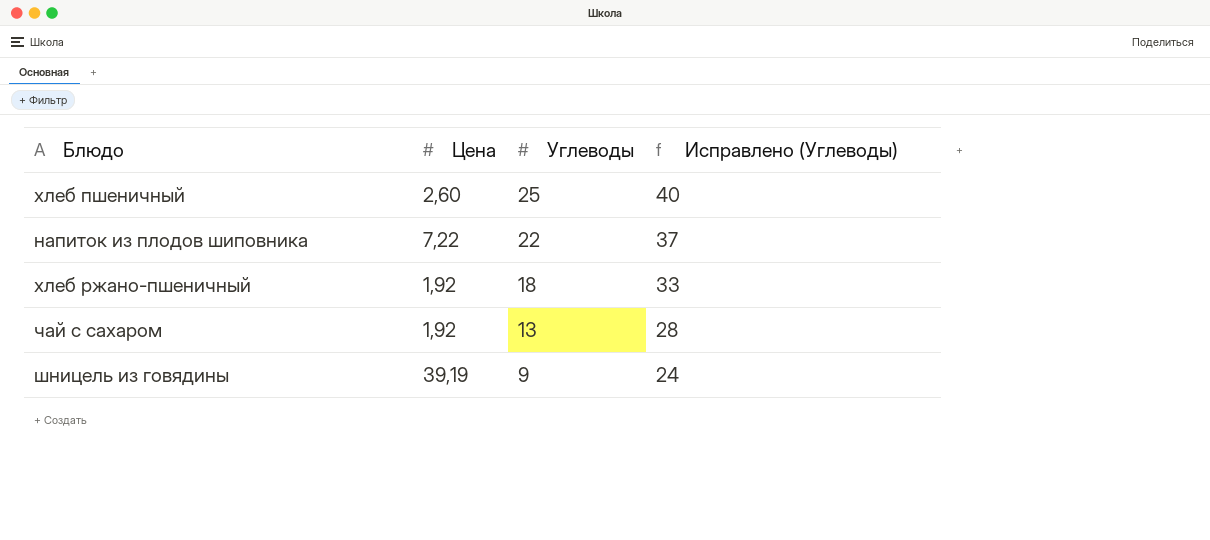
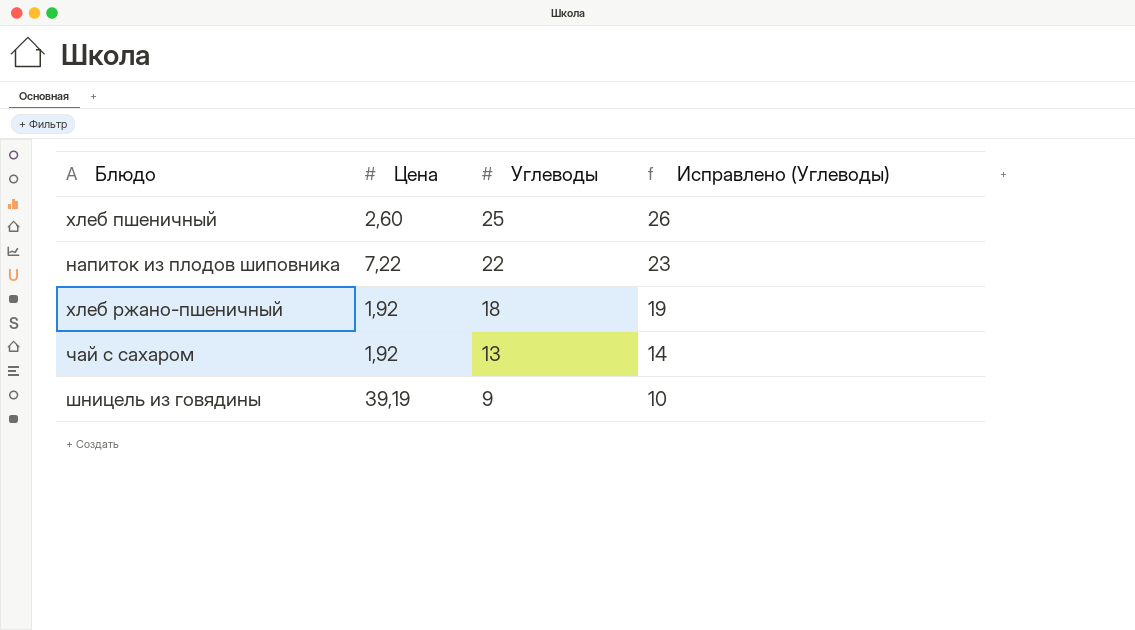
column Исправлено (Углеводы) | formula: [Углеводы] + 15 -> [Углеводы] + 1

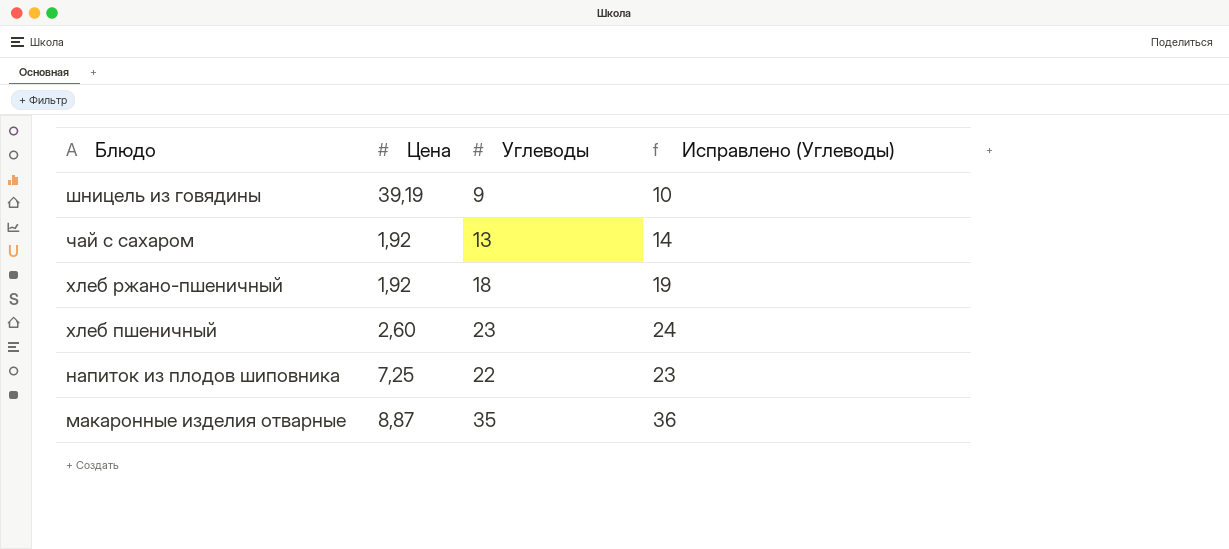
row order: Углеводы descending -> Блюдо descending
хлеб пшеничный | Углеводы: 25 -> 23
хлеб пшеничный | Исправлено (Углеводы): 26 -> 24
напиток из плодов шиповника | Цена: 7,22 -> 7,25
row макаронные изделия отварные: none -> 8,87 | 35 | 36

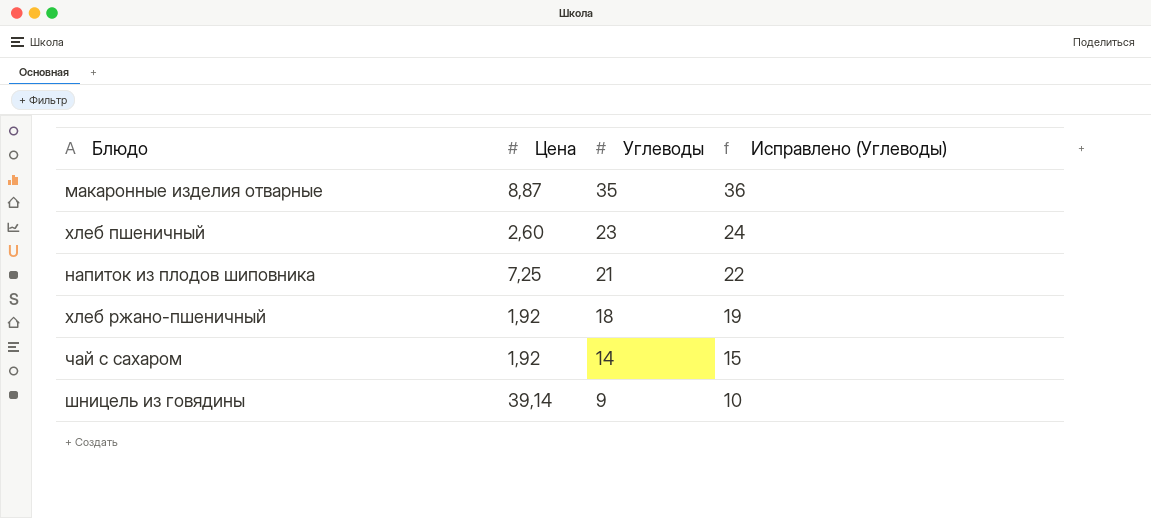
row order: Блюдо descending -> Углеводы descending
напиток из плодов шиповника | Углеводы: 22 -> 21
напиток из плодов шиповника | Исправлено (Углеводы): 23 -> 22
чай с сахаром | Углеводы: 13 -> 14
чай с сахаром | Исправлено (Углеводы): 14 -> 15
шницель из говядины | Цена: 39,19 -> 39,14

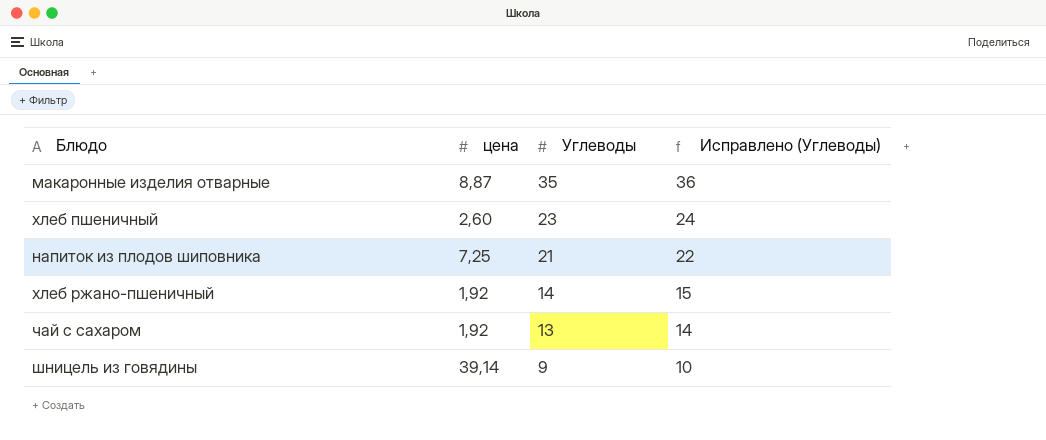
column name: Цена -> цена
хлеб ржано-пшеничный | Углеводы: 18 -> 14
хлеб ржано-пшеничный | Исправлено (Углеводы): 19 -> 15
чай с сахаром | Углеводы: 14 -> 13
чай с сахаром | Исправлено (Углеводы): 15 -> 14

